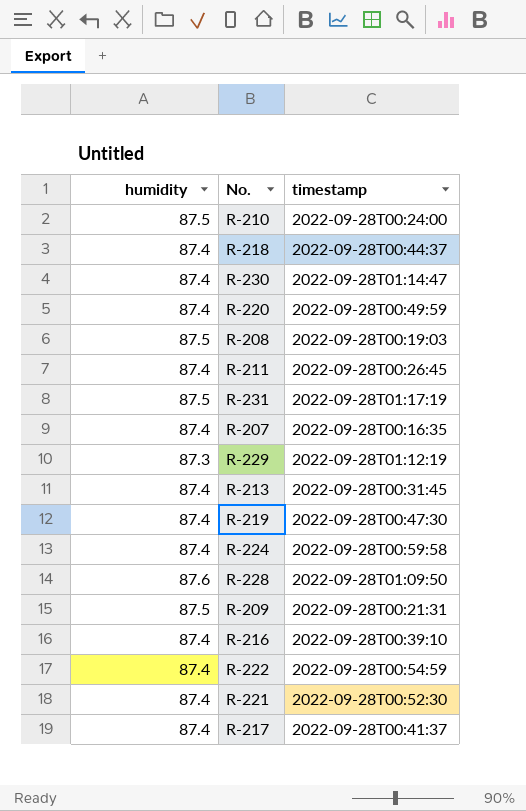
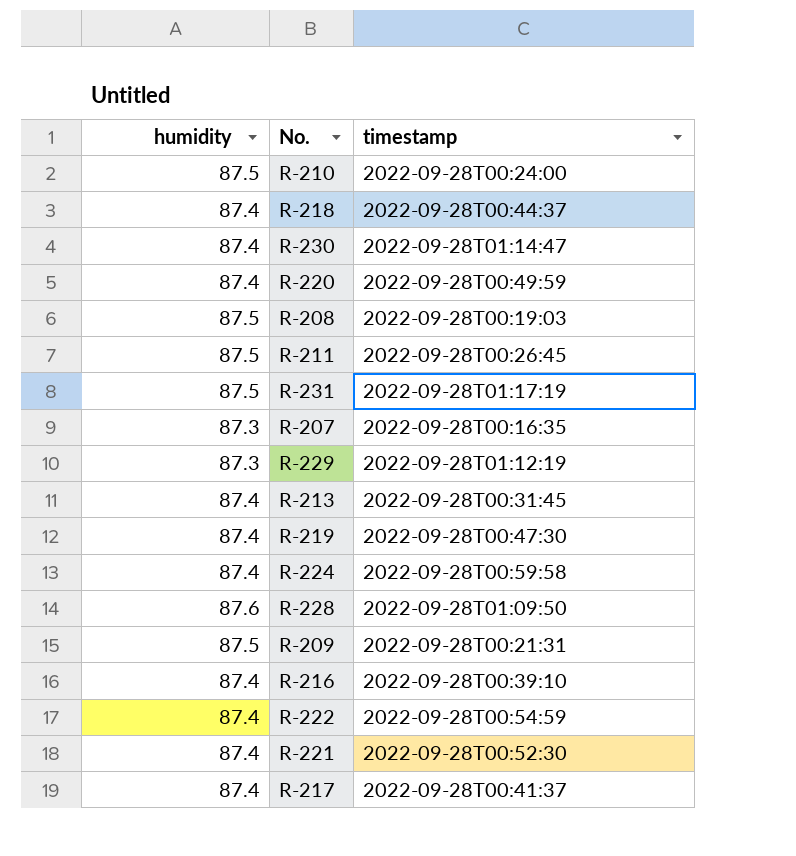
R-211 | humidity: 87.4 -> 87.5
R-207 | humidity: 87.4 -> 87.3

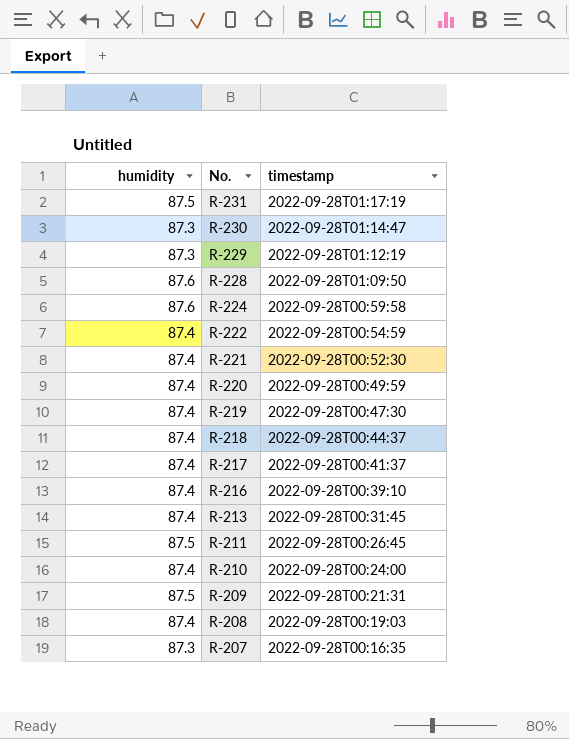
row order: none -> No. descending
R-230 | humidity: 87.4 -> 87.3
R-224 | humidity: 87.4 -> 87.6
R-210 | humidity: 87.5 -> 87.4
R-208 | humidity: 87.5 -> 87.4

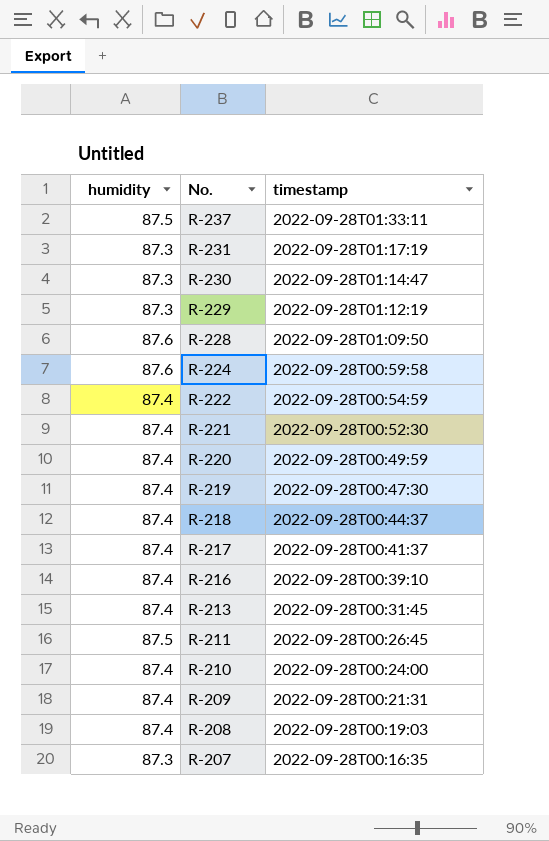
row R-237: none -> 87.5 | 2022-09-28T01:33:11
R-231 | humidity: 87.5 -> 87.3
R-209 | humidity: 87.5 -> 87.4

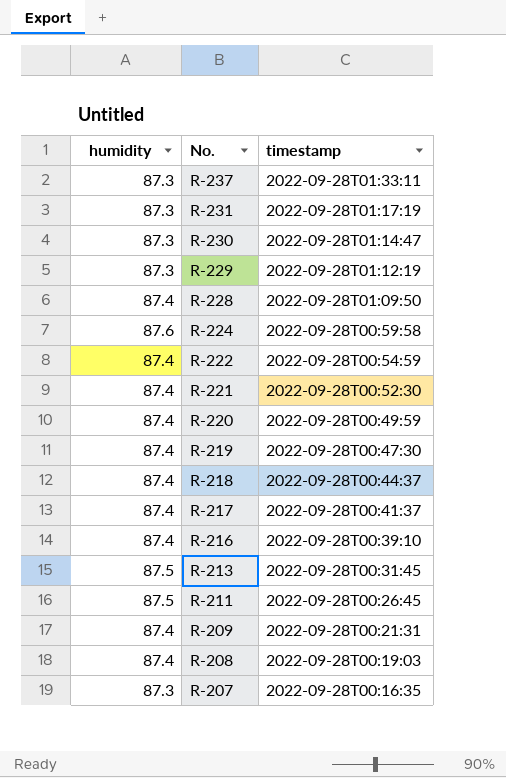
row R-210: 87.4 | 2022-09-28T00:24:00 -> none
R-237 | humidity: 87.5 -> 87.3
R-228 | humidity: 87.6 -> 87.4
R-213 | humidity: 87.4 -> 87.5

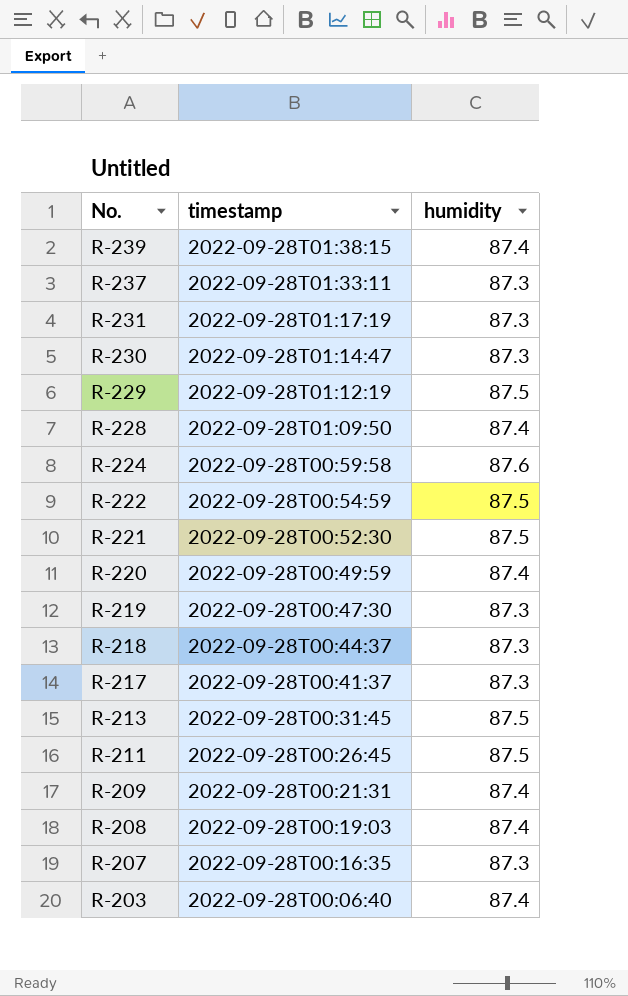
column humidity | position: 1 -> 3
row R-216: 87.4 | 2022-09-28T00:39:10 -> none
row R-239: none -> 2022-09-28T01:38:15 | 87.4
R-229 | humidity: 87.3 -> 87.5
R-222 | humidity: 87.4 -> 87.5
R-221 | humidity: 87.4 -> 87.5
R-219 | humidity: 87.4 -> 87.3
R-218 | humidity: 87.4 -> 87.3
R-217 | humidity: 87.4 -> 87.3
row R-203: none -> 2022-09-28T00:06:40 | 87.4

